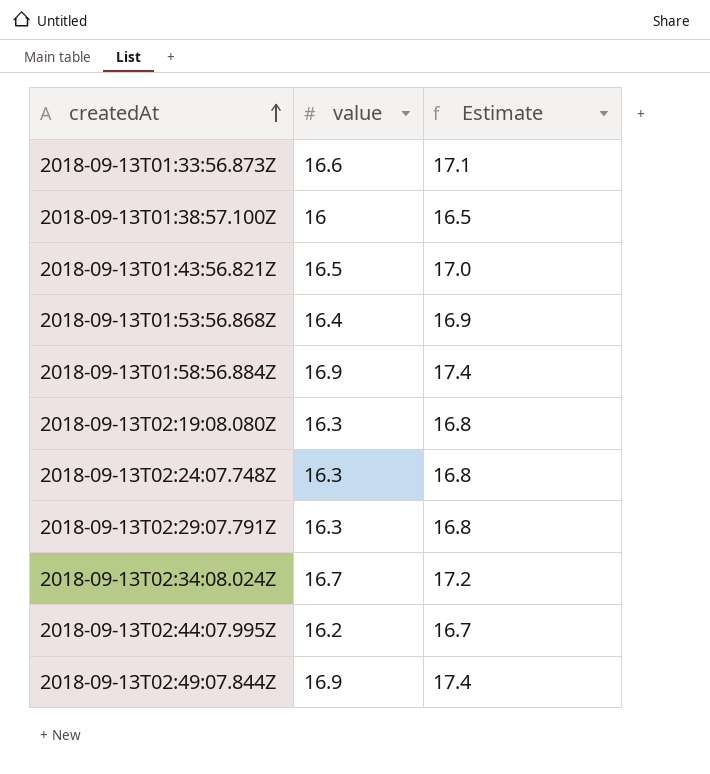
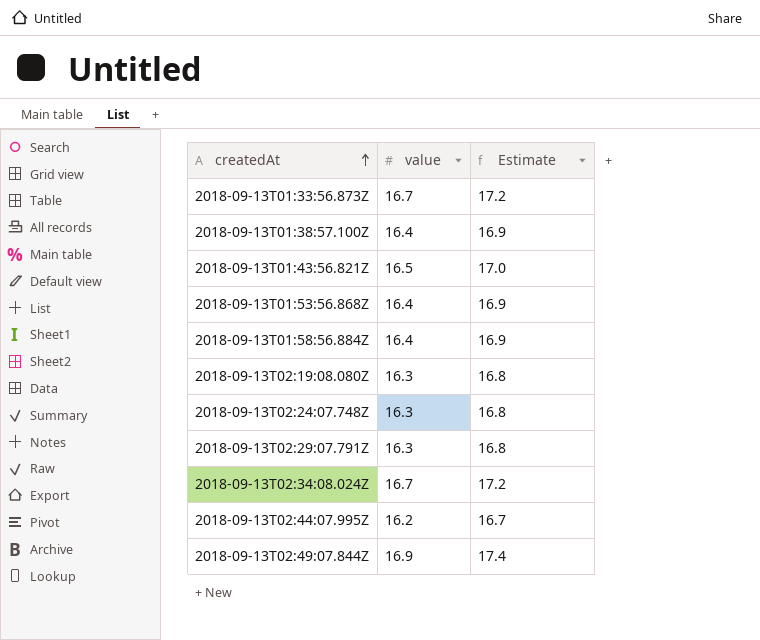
2018-09-13T01:33:56.873Z | value: 16.6 -> 16.7
2018-09-13T01:33:56.873Z | Estimate: 17.1 -> 17.2
2018-09-13T01:38:57.100Z | value: 16 -> 16.4
2018-09-13T01:38:57.100Z | Estimate: 16.5 -> 16.9
2018-09-13T01:58:56.884Z | value: 16.9 -> 16.4
2018-09-13T01:58:56.884Z | Estimate: 17.4 -> 16.9

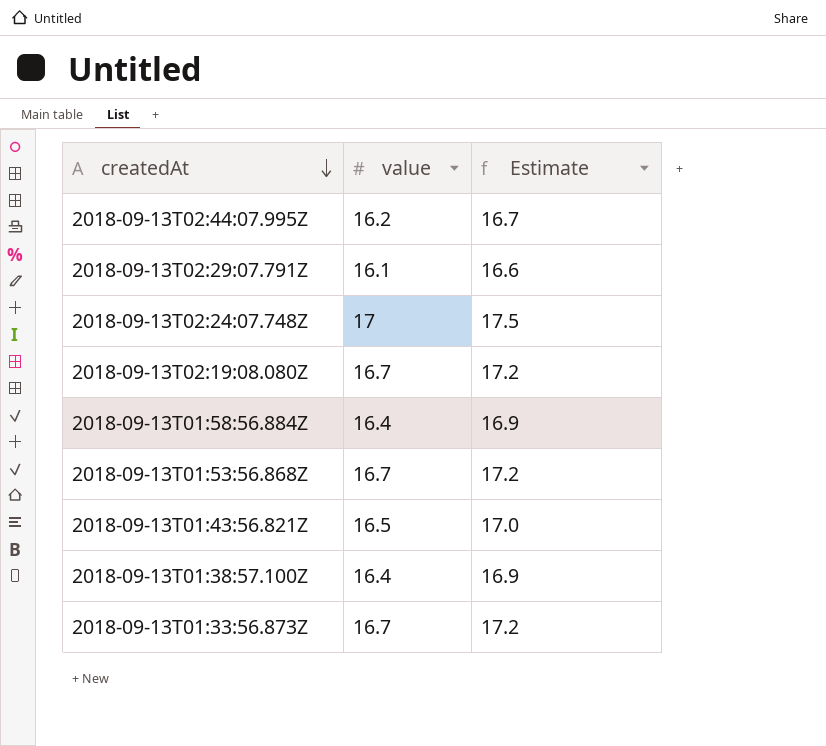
row order: createdAt ascending -> createdAt descending
row 2018-09-13T02:34:08.024Z: 16.7 | 17.2 -> none
row 2018-09-13T02:49:07.844Z: 16.9 | 17.4 -> none
2018-09-13T02:29:07.791Z | value: 16.3 -> 16.1
2018-09-13T02:29:07.791Z | Estimate: 16.8 -> 16.6
2018-09-13T02:24:07.748Z | value: 16.3 -> 17
2018-09-13T02:24:07.748Z | Estimate: 16.8 -> 17.5
2018-09-13T02:19:08.080Z | value: 16.3 -> 16.7
2018-09-13T02:19:08.080Z | Estimate: 16.8 -> 17.2
2018-09-13T01:53:56.868Z | value: 16.4 -> 16.7
2018-09-13T01:53:56.868Z | Estimate: 16.9 -> 17.2

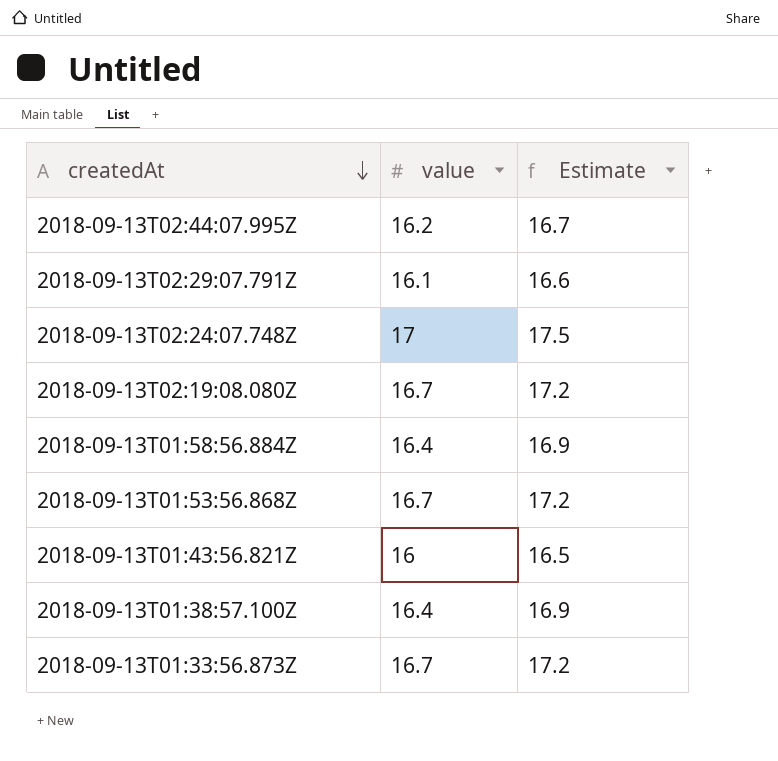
2018-09-13T01:43:56.821Z | value: 16.5 -> 16
2018-09-13T01:43:56.821Z | Estimate: 17.0 -> 16.5

